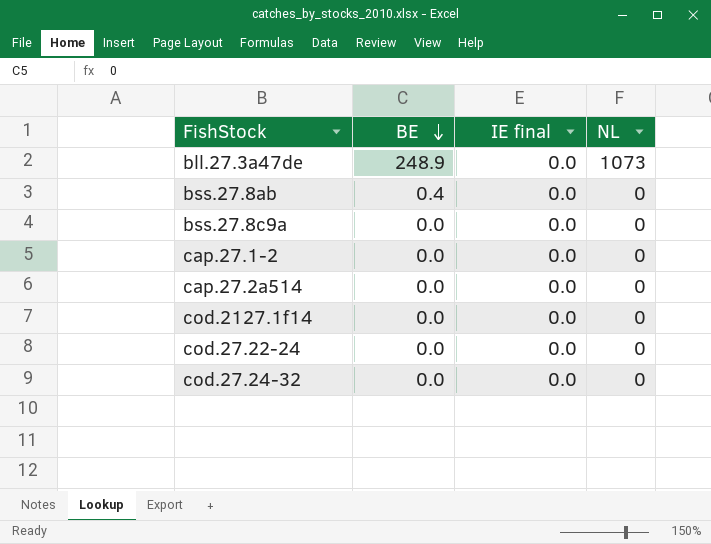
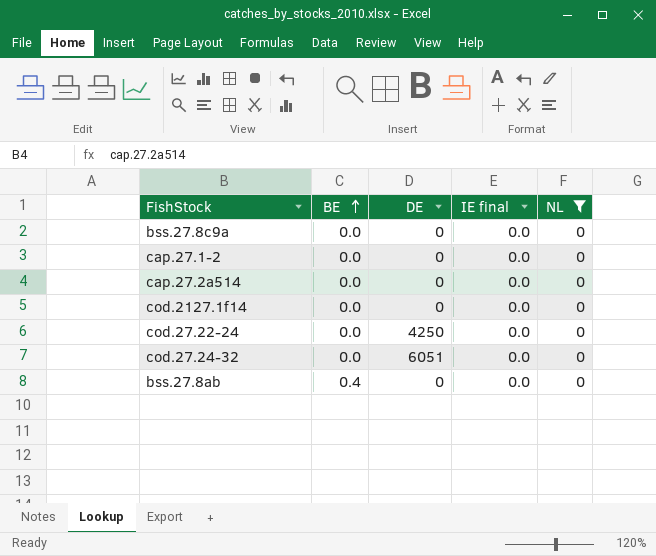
filter: none -> NL = 0
row order: BE descending -> BE ascending
column DE | position: none -> 3

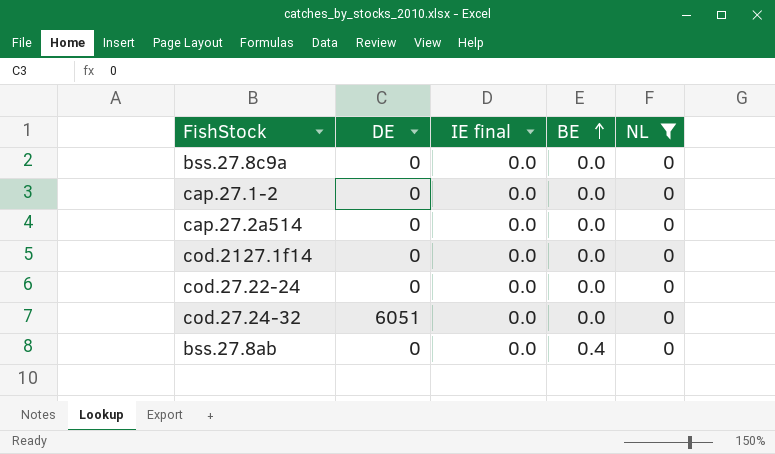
column BE | position: 2 -> 4
cod.27.22-24 | DE: 4250 -> 0

